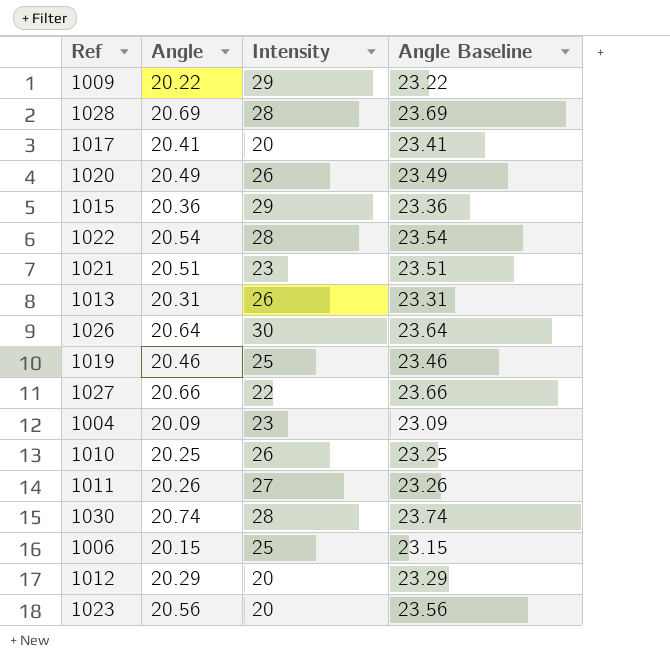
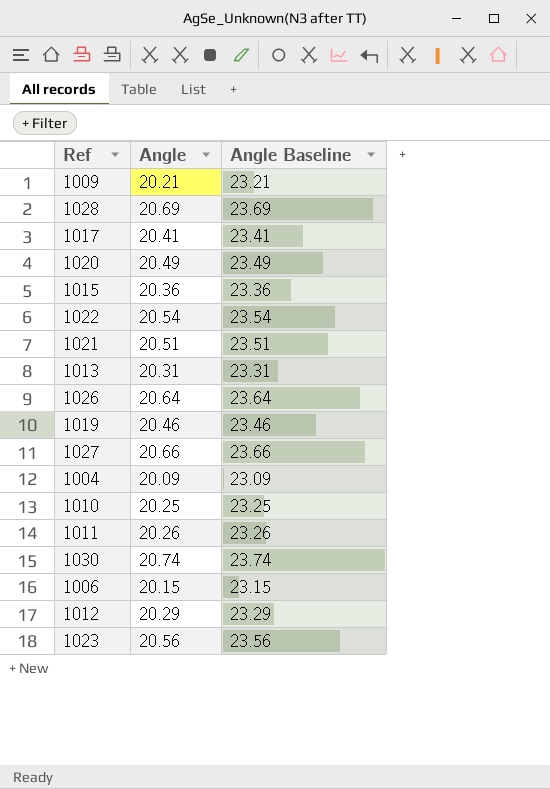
column Intensity | position: 3 -> none
1009 | Angle: 20.22 -> 20.21
1009 | Angle Baseline: 23.22 -> 23.21

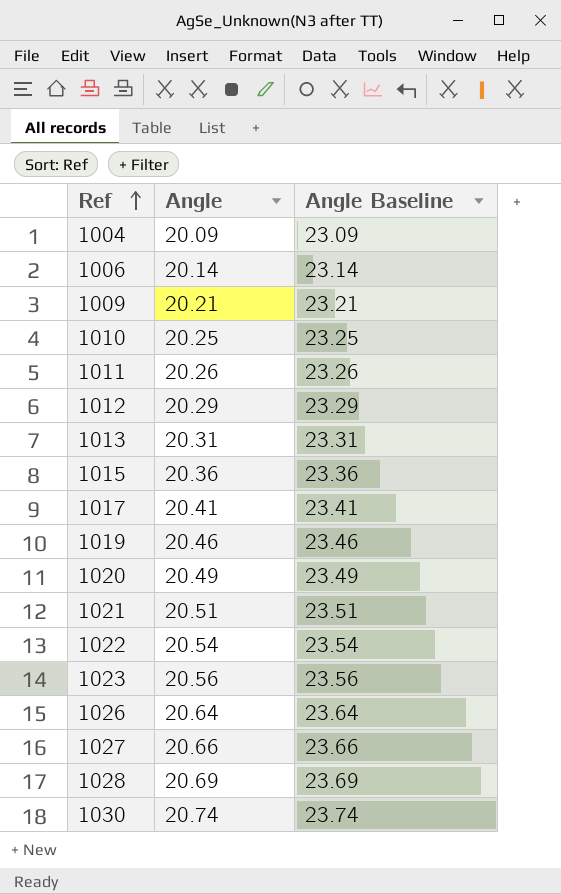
row order: none -> Ref ascending
1006 | Angle: 20.15 -> 20.14
1006 | Angle Baseline: 23.15 -> 23.14

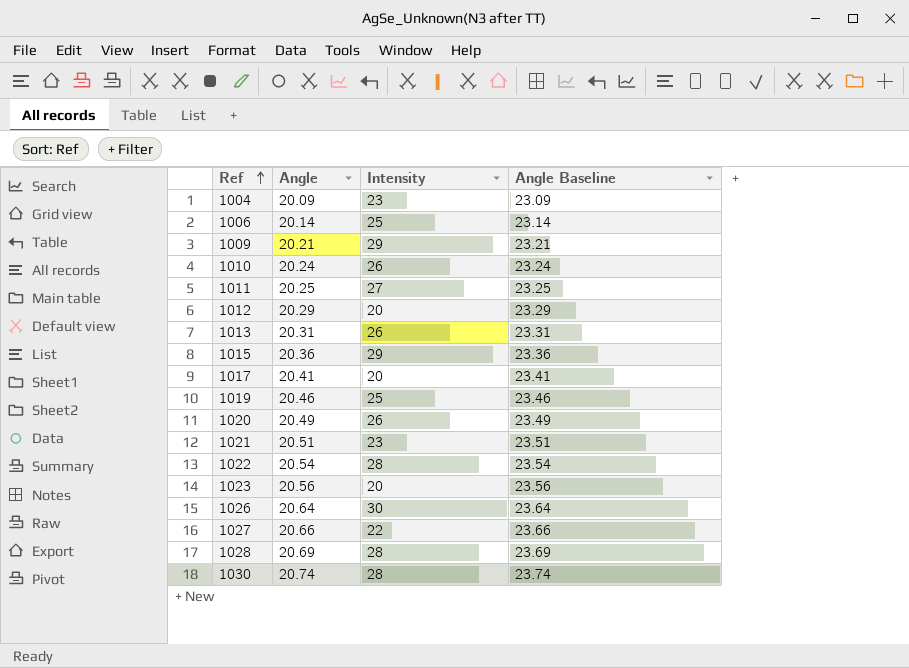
column Intensity | position: none -> 3
1010 | Angle: 20.25 -> 20.24
1010 | Angle Baseline: 23.25 -> 23.24
1011 | Angle: 20.26 -> 20.25
1011 | Angle Baseline: 23.26 -> 23.25

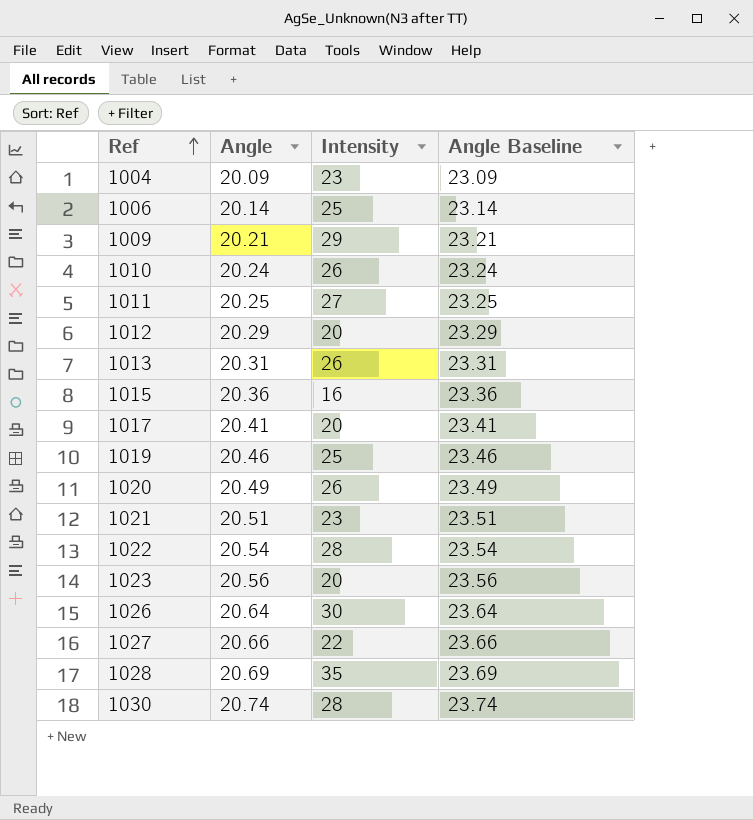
1015 | Intensity: 29 -> 16
1028 | Intensity: 28 -> 35

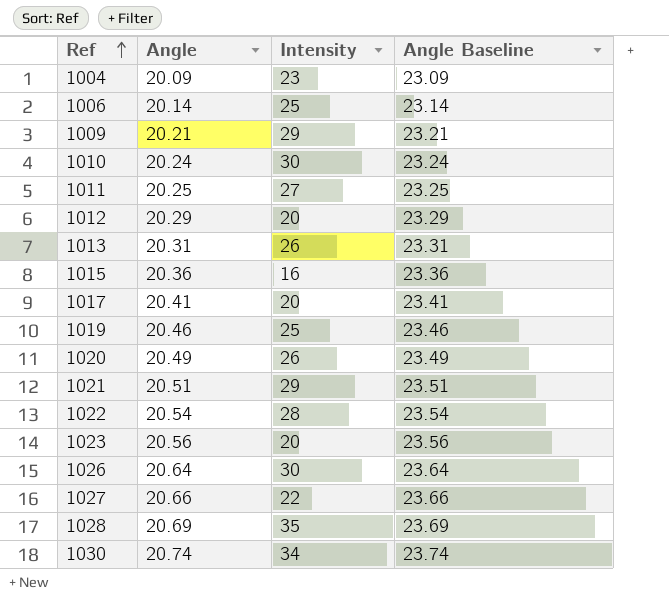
1010 | Intensity: 26 -> 30
1021 | Intensity: 23 -> 29
1030 | Intensity: 28 -> 34

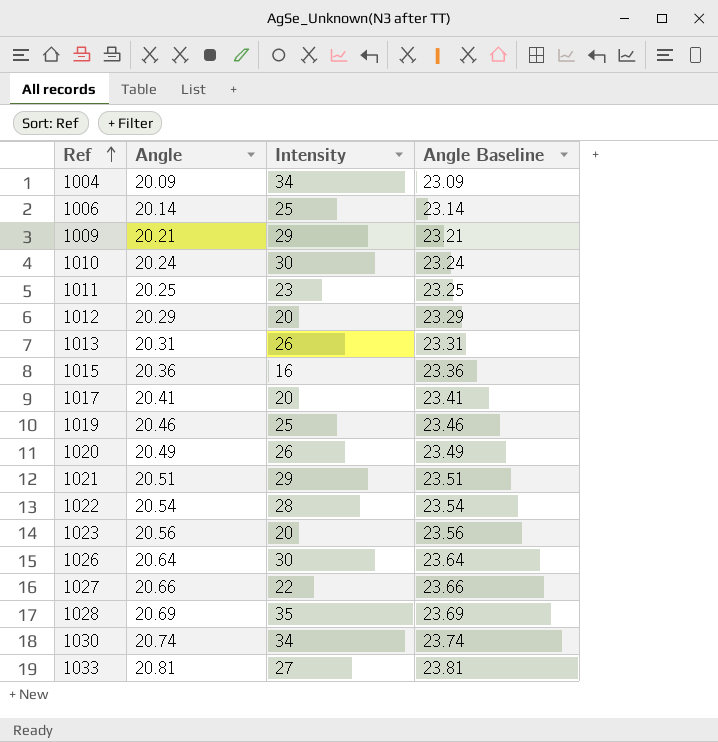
1004 | Intensity: 23 -> 34
1011 | Intensity: 27 -> 23
row 1033: none -> 20.81 | 27 | 23.81

